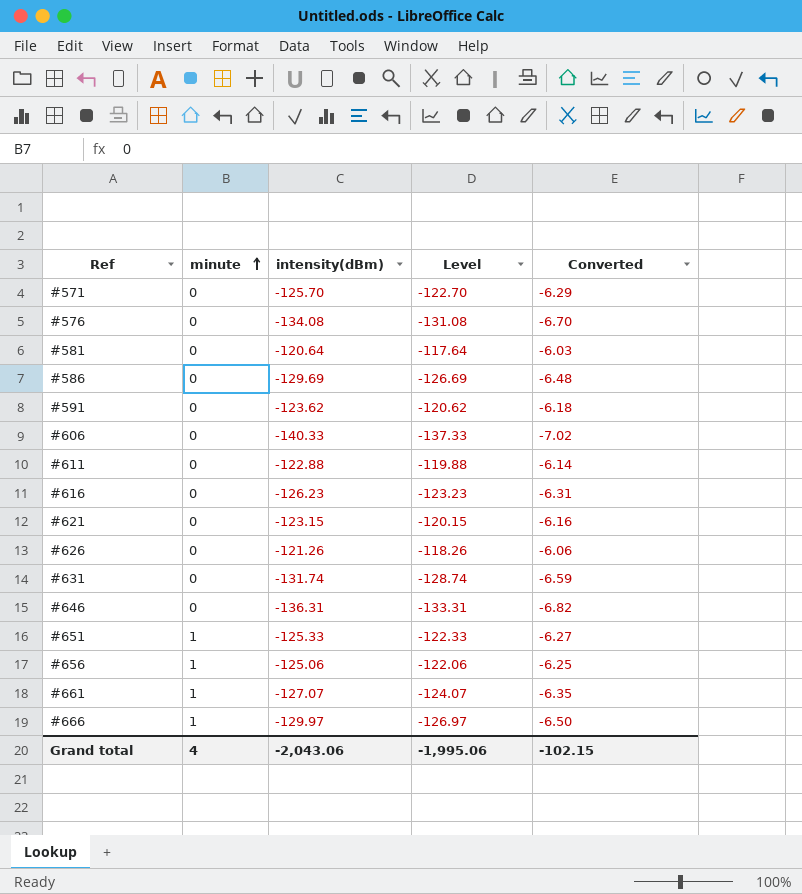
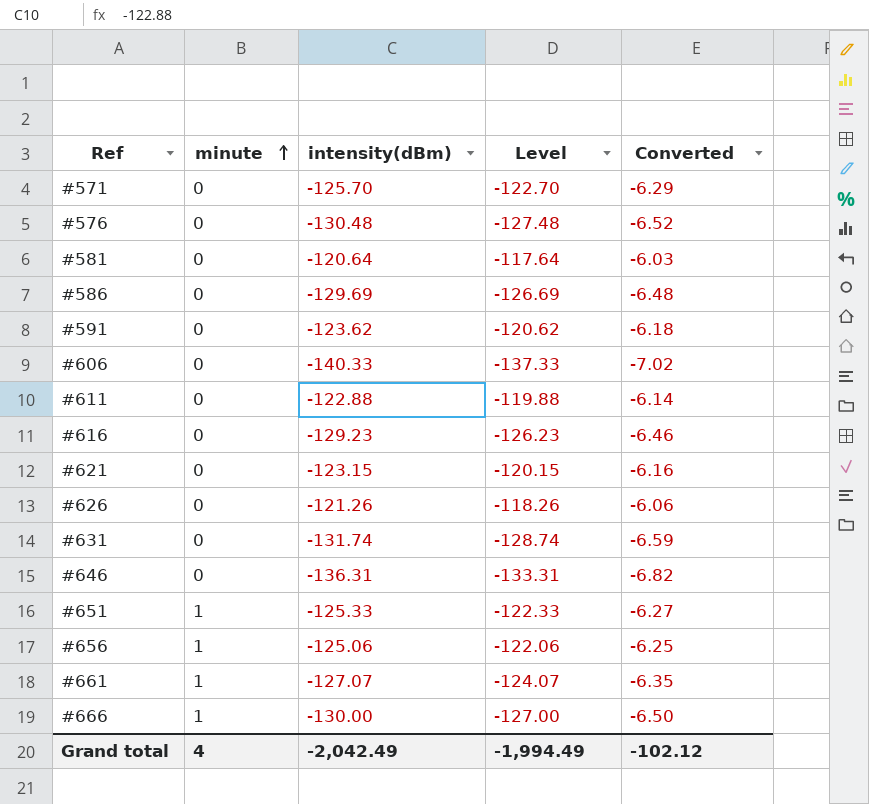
#576 | intensity(dBm): -134.08 -> -130.48
#576 | Level: -131.08 -> -127.48
#576 | Converted: -6.70 -> -6.52
#616 | intensity(dBm): -126.23 -> -129.23
#616 | Level: -123.23 -> -126.23
#616 | Converted: -6.31 -> -6.46
#666 | intensity(dBm): -129.97 -> -130.00
#666 | Level: -126.97 -> -127.00
Grand total | intensity(dBm): -2,043.06 -> -2,042.49
Grand total | Level: -1,995.06 -> -1,994.49
Grand total | Converted: -102.15 -> -102.12

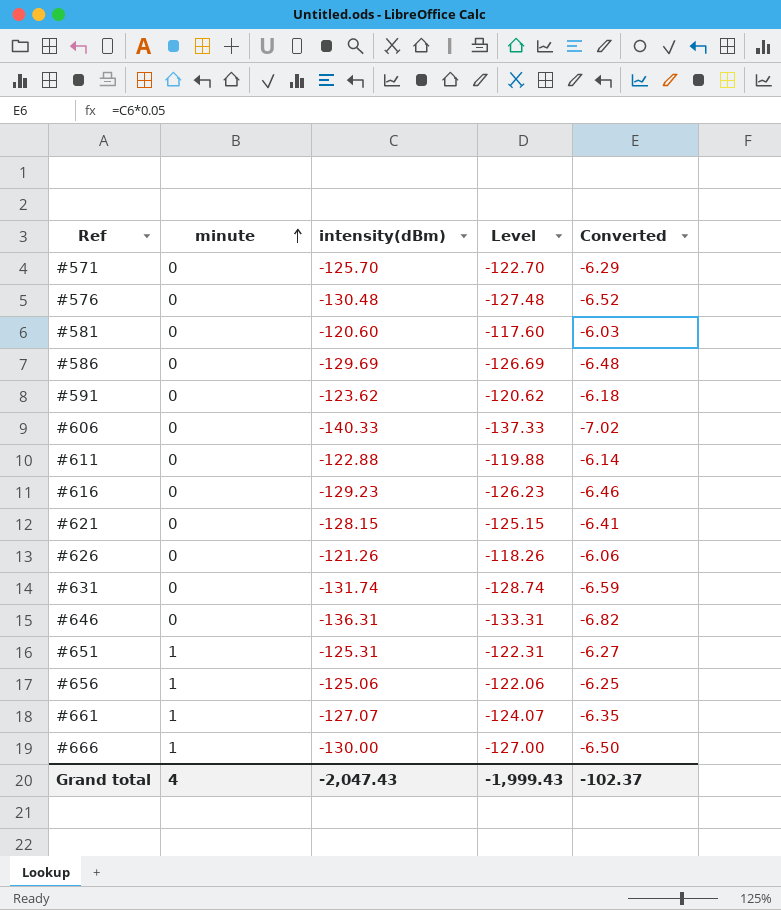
#581 | intensity(dBm): -120.64 -> -120.60
#581 | Level: -117.64 -> -117.60
#621 | intensity(dBm): -123.15 -> -128.15
#621 | Level: -120.15 -> -125.15
#621 | Converted: -6.16 -> -6.41
#651 | intensity(dBm): -125.33 -> -125.31
#651 | Level: -122.33 -> -122.31
Grand total | intensity(dBm): -2,042.49 -> -2,047.43
Grand total | Level: -1,994.49 -> -1,999.43
Grand total | Converted: -102.12 -> -102.37

